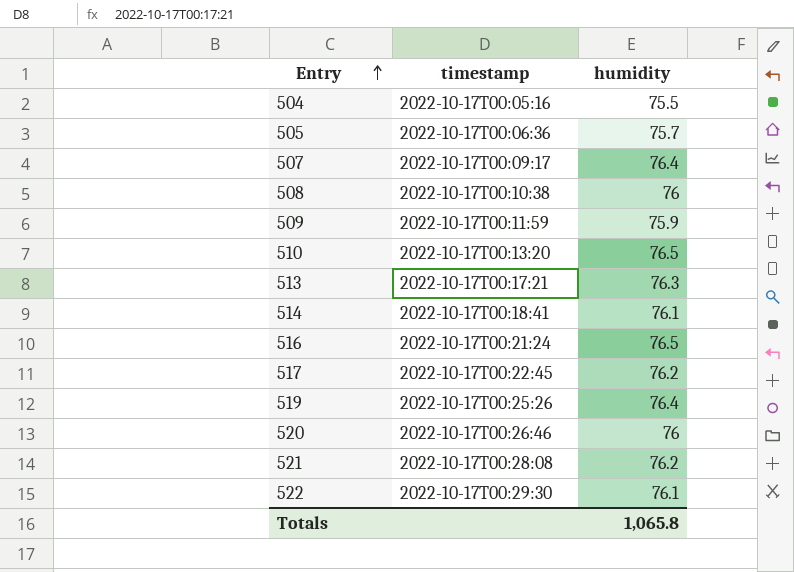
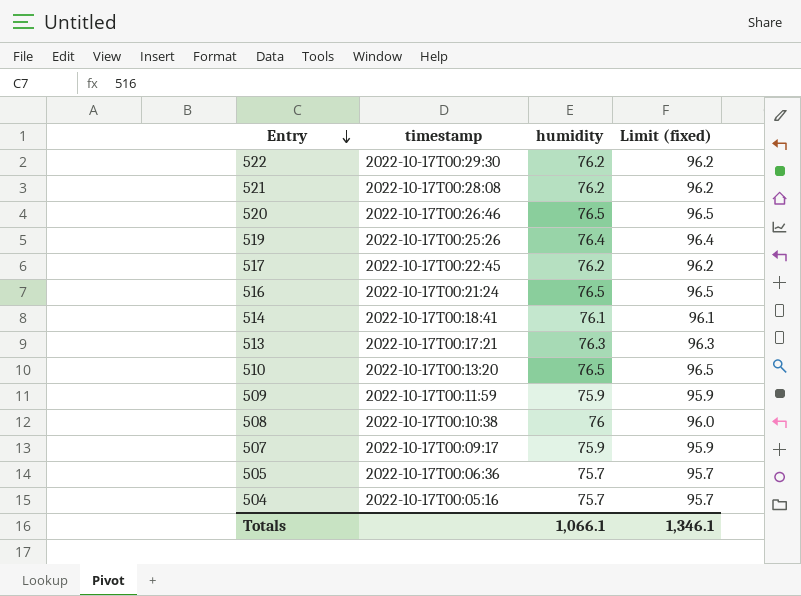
row order: Entry ascending -> Entry descending
column Limit (fixed) | formula: none -> [humidity] + 20
522 | humidity: 76.1 -> 76.2
520 | humidity: 76 -> 76.5
507 | humidity: 76.4 -> 75.9
504 | humidity: 75.5 -> 75.7
Totals | humidity: 1,065.8 -> 1,066.1

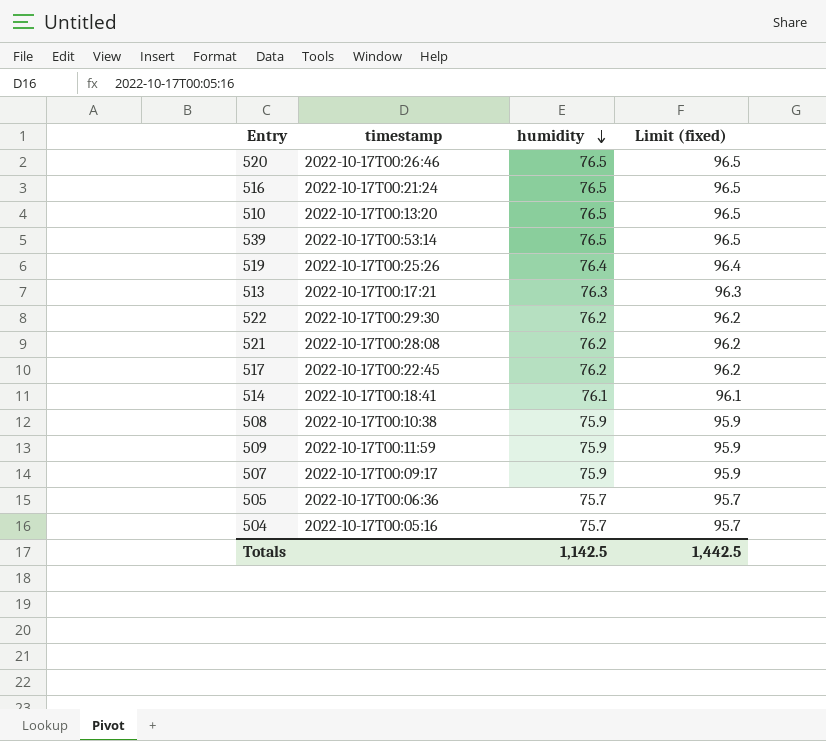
row order: Entry descending -> humidity descending
row 539: none -> 2022-10-17T00:53:14 | 76.5 | 96.5
508 | humidity: 76 -> 75.9
508 | Limit (fixed): 96.0 -> 95.9
Totals | humidity: 1,066.1 -> 1,142.5
Totals | Limit (fixed): 1,346.1 -> 1,442.5

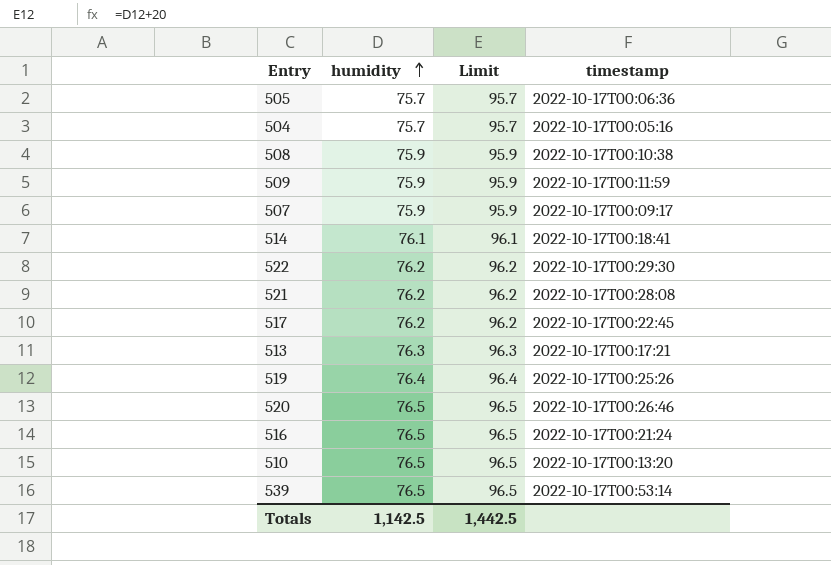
row order: humidity descending -> humidity ascending
column name: Limit (fixed) -> Limit
column timestamp | position: 2 -> 4

